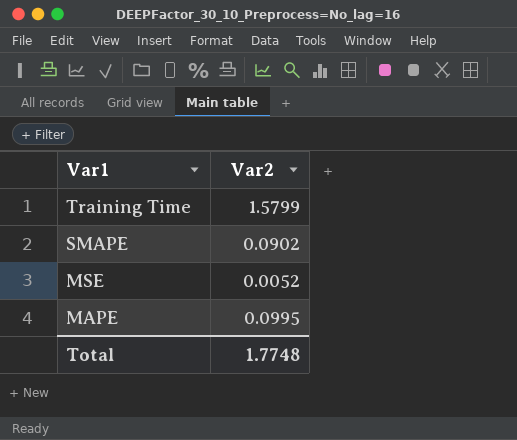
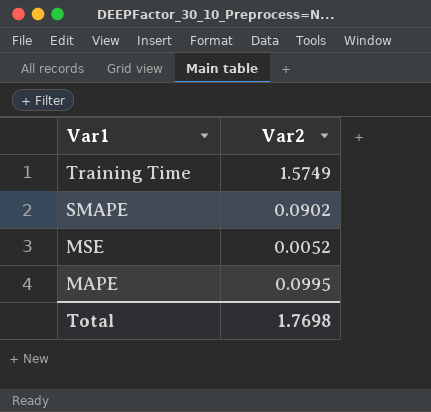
Training Time | Var2: 1.5799 -> 1.5749
Total | Var2: 1.7748 -> 1.7698

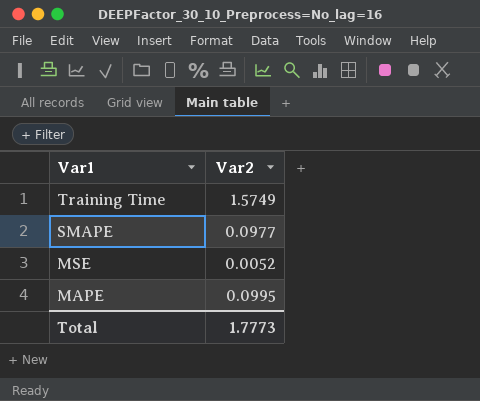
SMAPE | Var2: 0.0902 -> 0.0977
Total | Var2: 1.7698 -> 1.7773

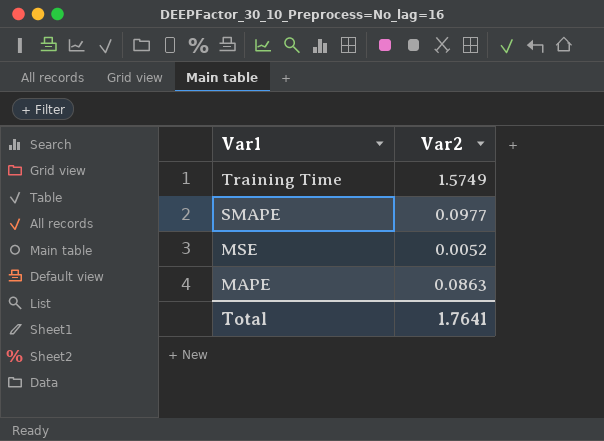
MAPE | Var2: 0.0995 -> 0.0863
Total | Var2: 1.7773 -> 1.7641

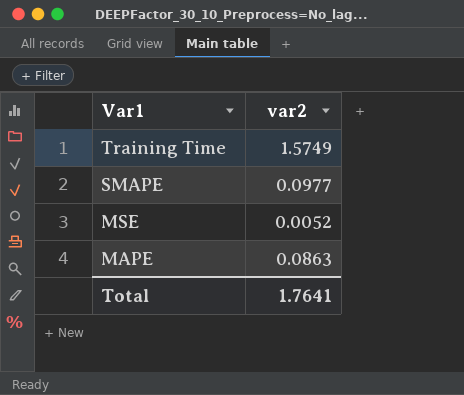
column name: Var2 -> var2

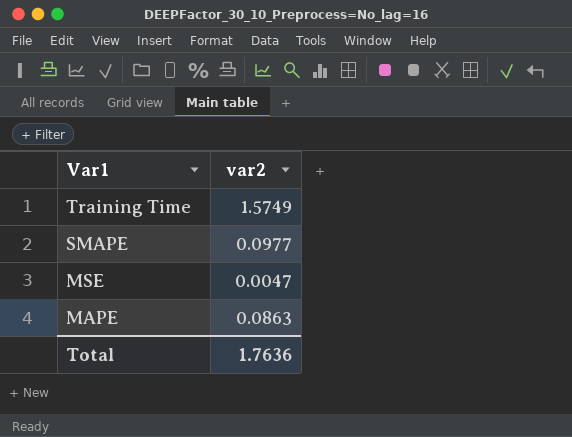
MSE | var2: 0.0052 -> 0.0047
Total | var2: 1.7641 -> 1.7636

